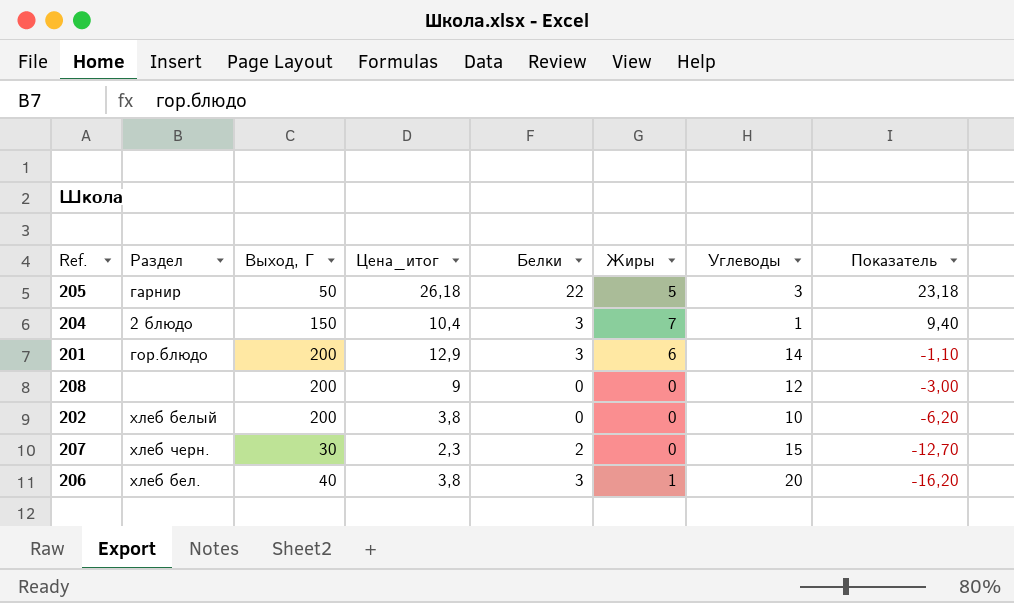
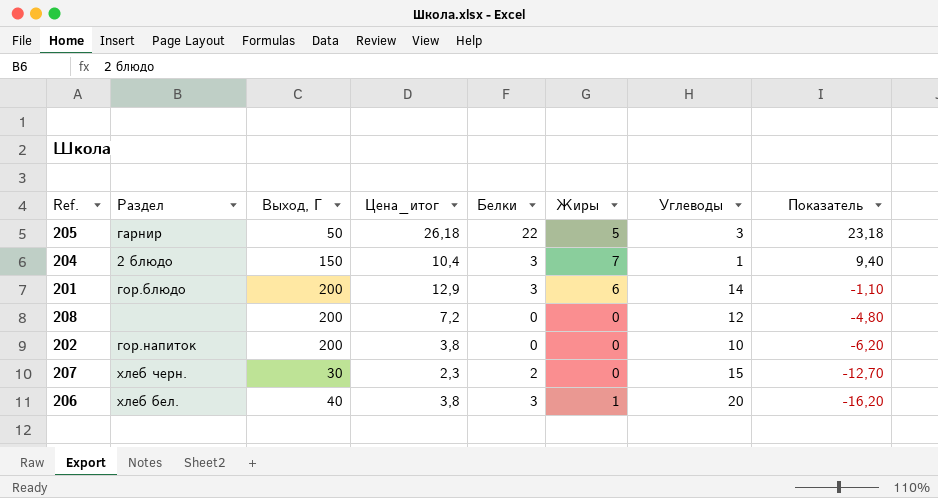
208 | Цена_итог: 9 -> 7,2
208 | Показатель: -3,00 -> -4,80
202 | Раздел: хлеб белый -> гор.напиток

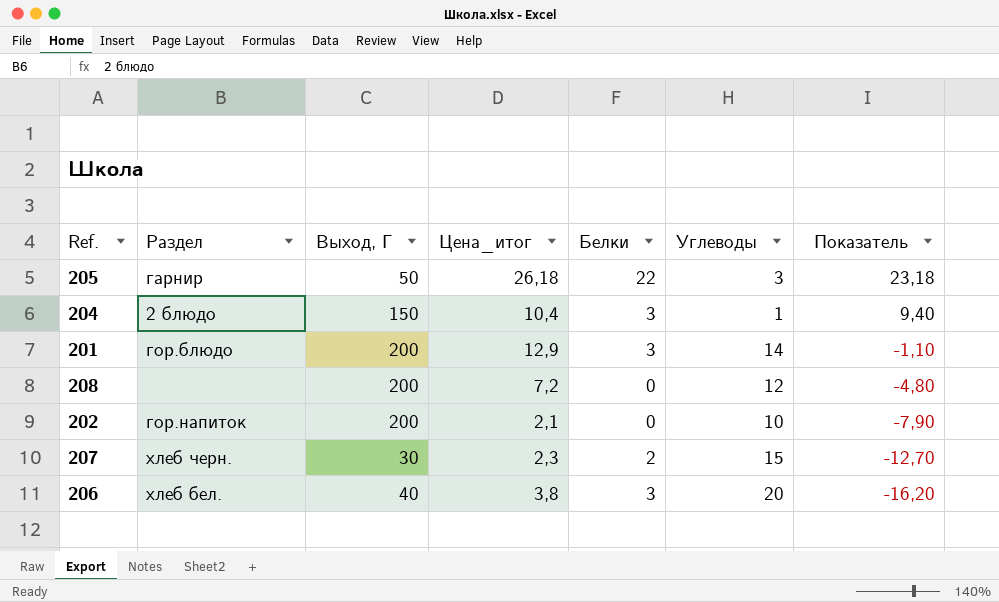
column Жиры | position: 6 -> none
202 | Цена_итог: 3,8 -> 2,1
202 | Показатель: -6,20 -> -7,90

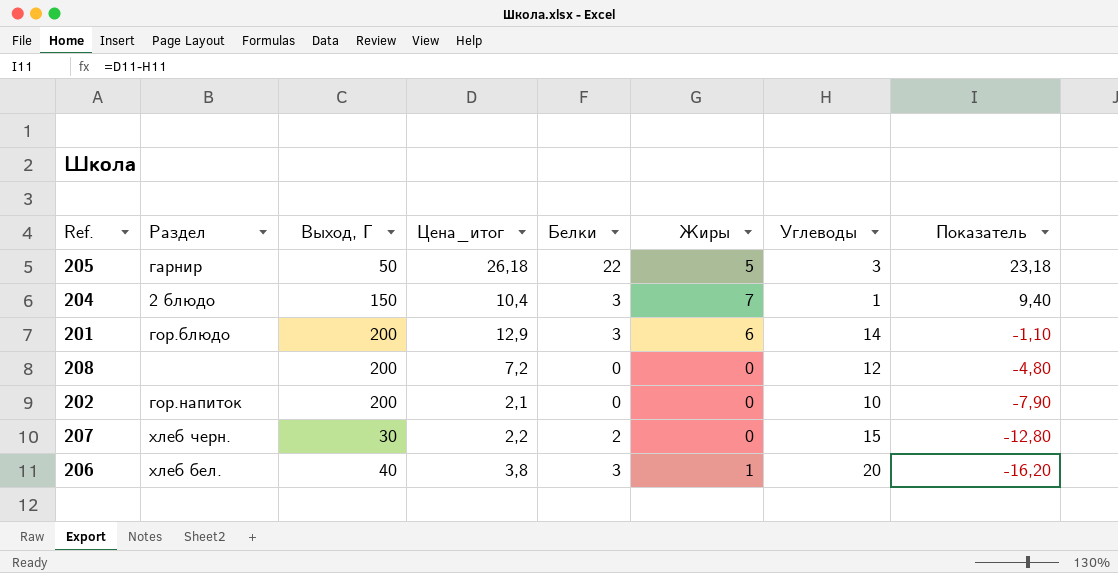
column Жиры | position: none -> 6
207 | Цена_итог: 2,3 -> 2,2
207 | Показатель: -12,70 -> -12,80

